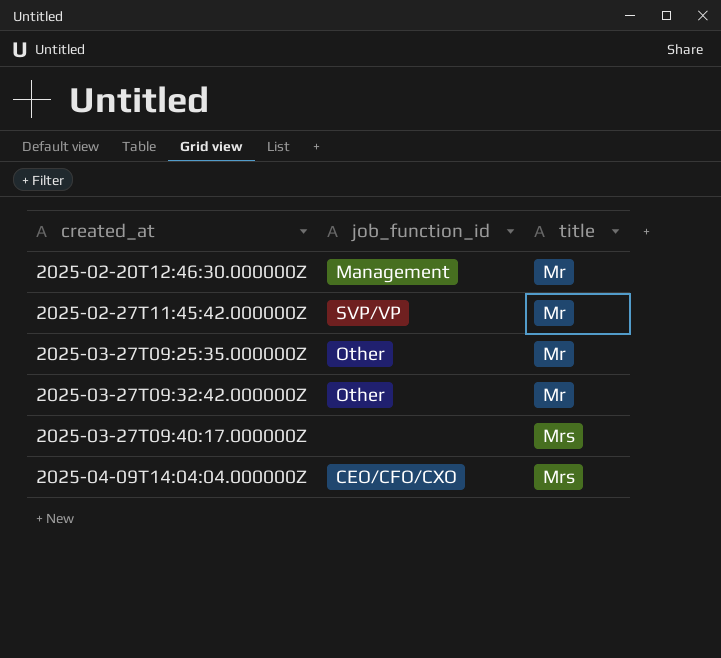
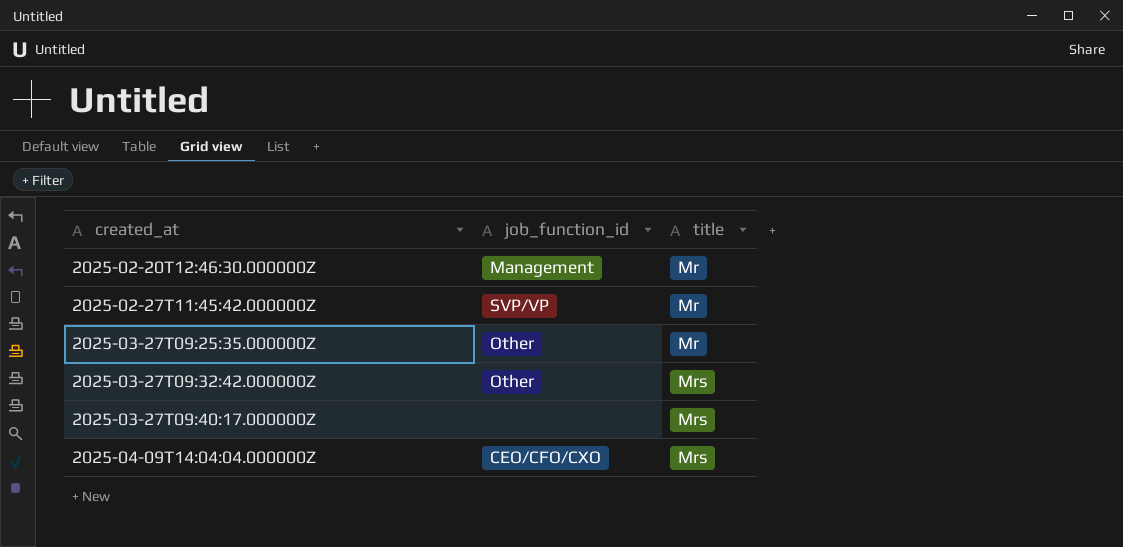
2025-03-27T09:32:42.000000Z | title: Mr -> Mrs

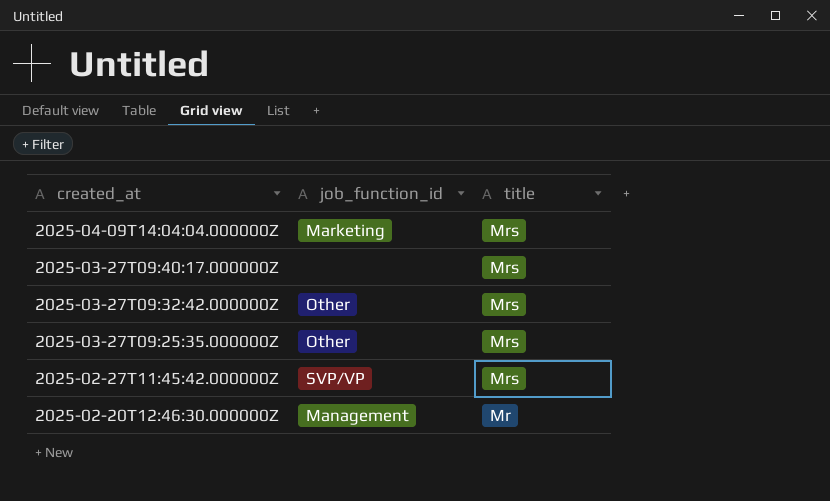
row order: created_at ascending -> created_at descending
2025-04-09T14:04:04.000000Z | job_function_id: CEO/CFO/CXO -> Marketing
2025-03-27T09:25:35.000000Z | title: Mr -> Mrs
2025-02-27T11:45:42.000000Z | title: Mr -> Mrs

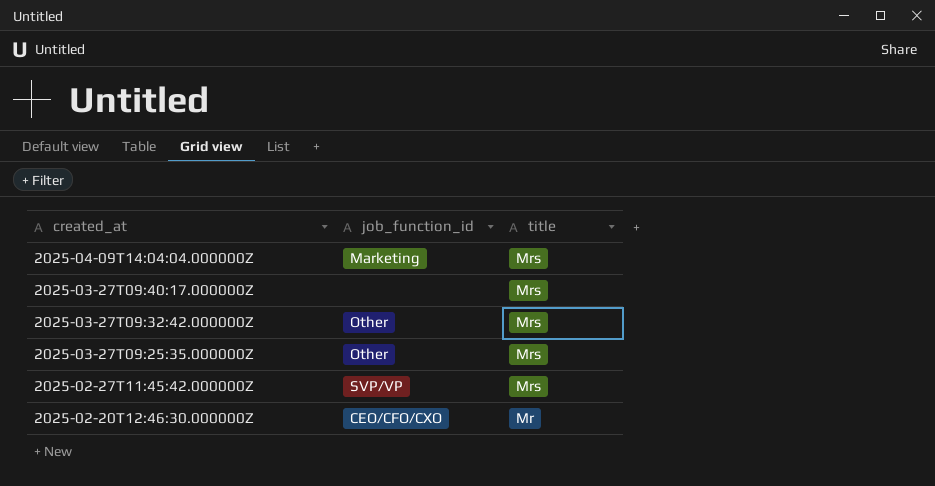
2025-02-20T12:46:30.000000Z | job_function_id: Management -> CEO/CFO/CXO

